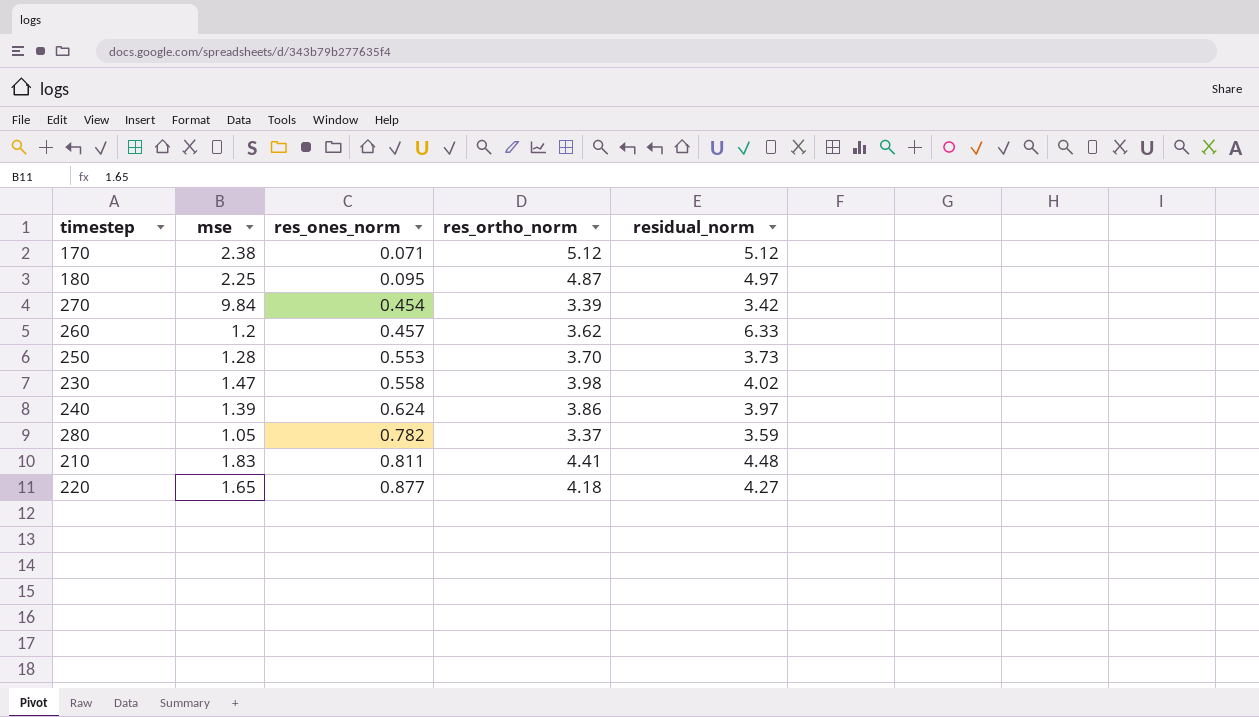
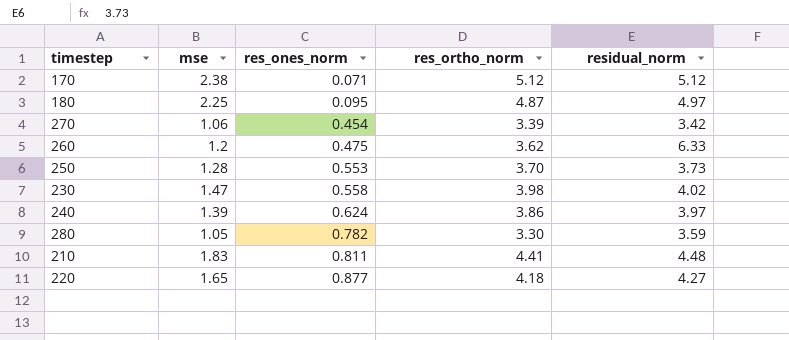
270 | mse: 9.84 -> 1.06
260 | res_ones_norm: 0.457 -> 0.475
280 | res_ortho_norm: 3.37 -> 3.30

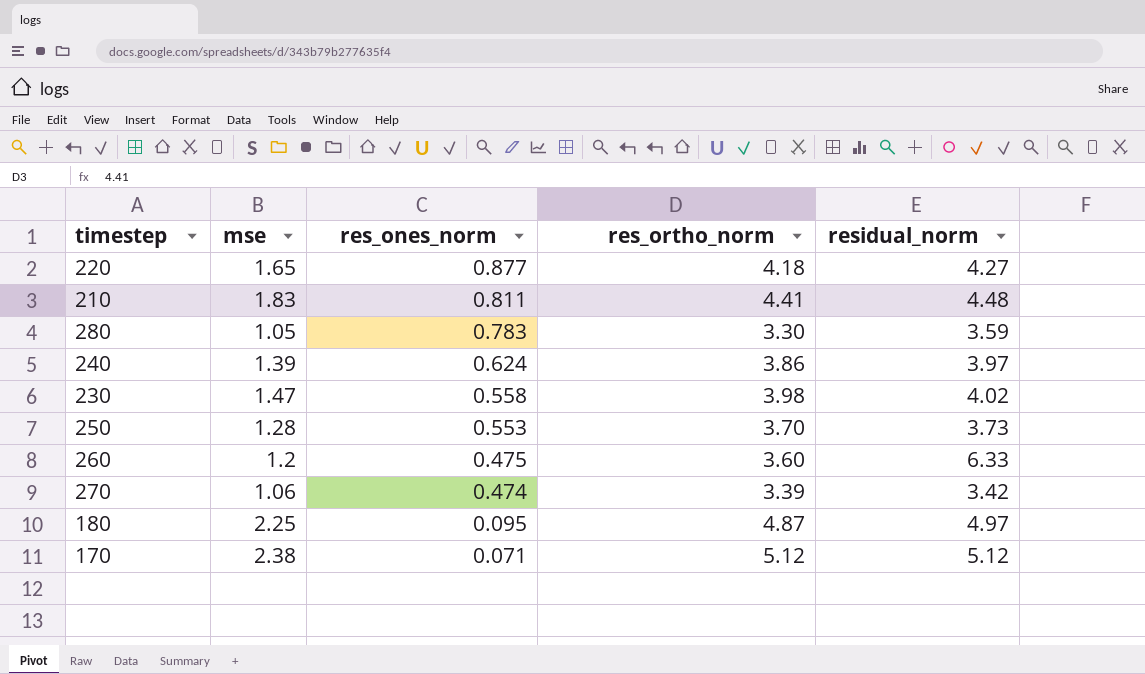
row order: res_ones_norm ascending -> res_ones_norm descending
280 | res_ones_norm: 0.782 -> 0.783
260 | res_ortho_norm: 3.62 -> 3.60
270 | res_ones_norm: 0.454 -> 0.474

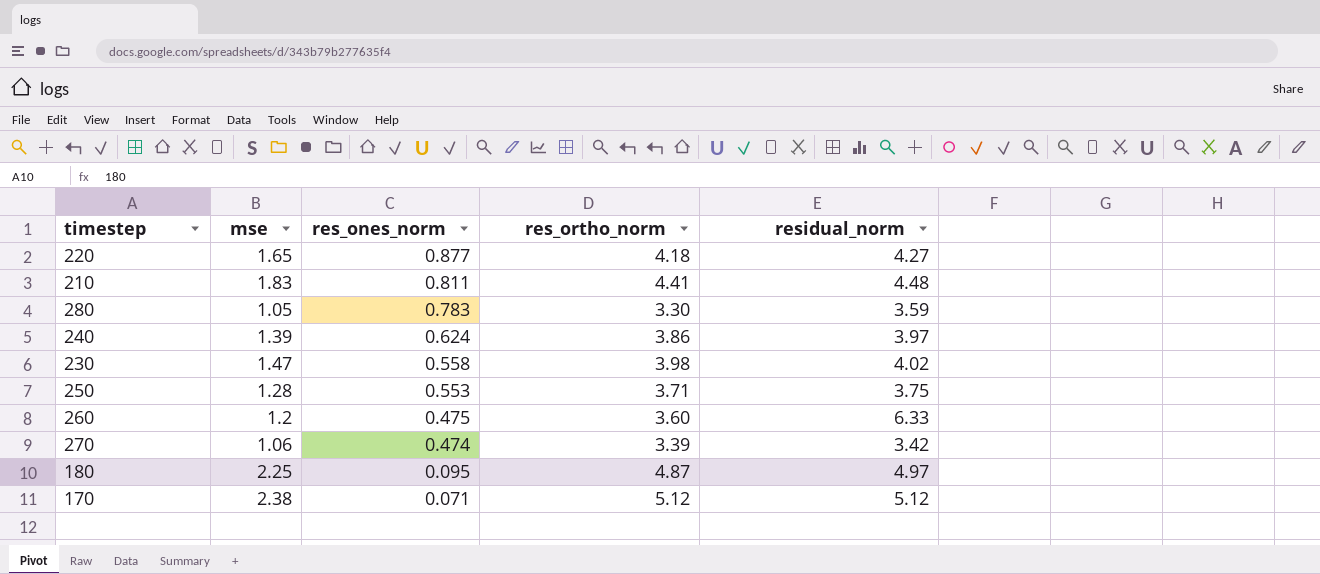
250 | res_ortho_norm: 3.70 -> 3.71
250 | residual_norm: 3.73 -> 3.75

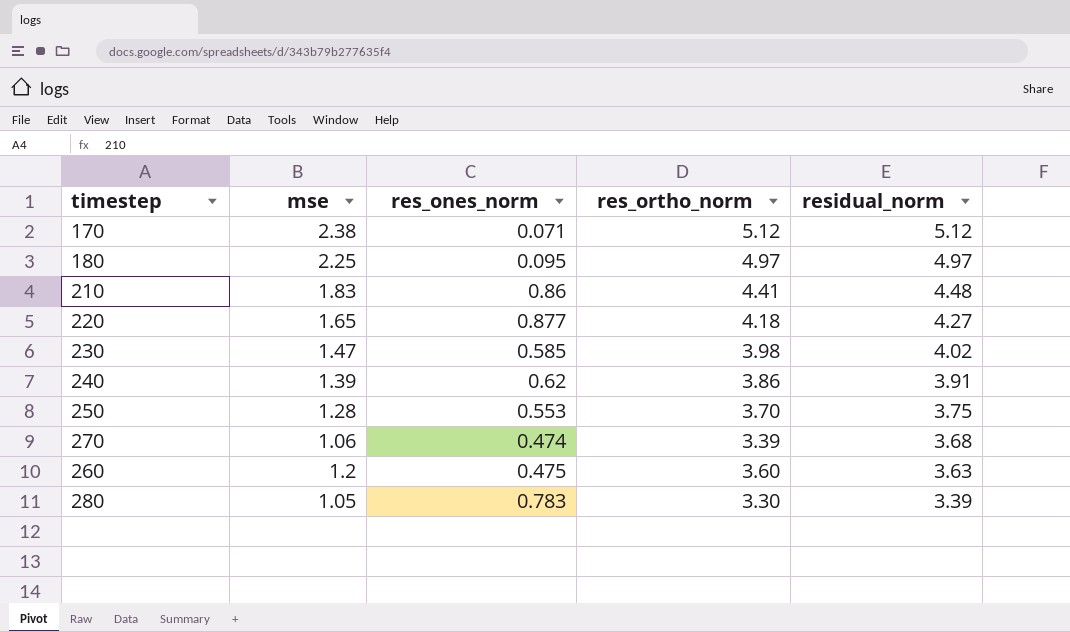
row order: res_ones_norm descending -> residual_norm descending
180 | res_ortho_norm: 4.87 -> 4.97
210 | res_ones_norm: 0.811 -> 0.86
230 | res_ones_norm: 0.558 -> 0.585
240 | res_ones_norm: 0.624 -> 0.62
240 | residual_norm: 3.97 -> 3.91
250 | res_ortho_norm: 3.71 -> 3.70
270 | residual_norm: 3.42 -> 3.68
260 | residual_norm: 6.33 -> 3.63
280 | residual_norm: 3.59 -> 3.39

